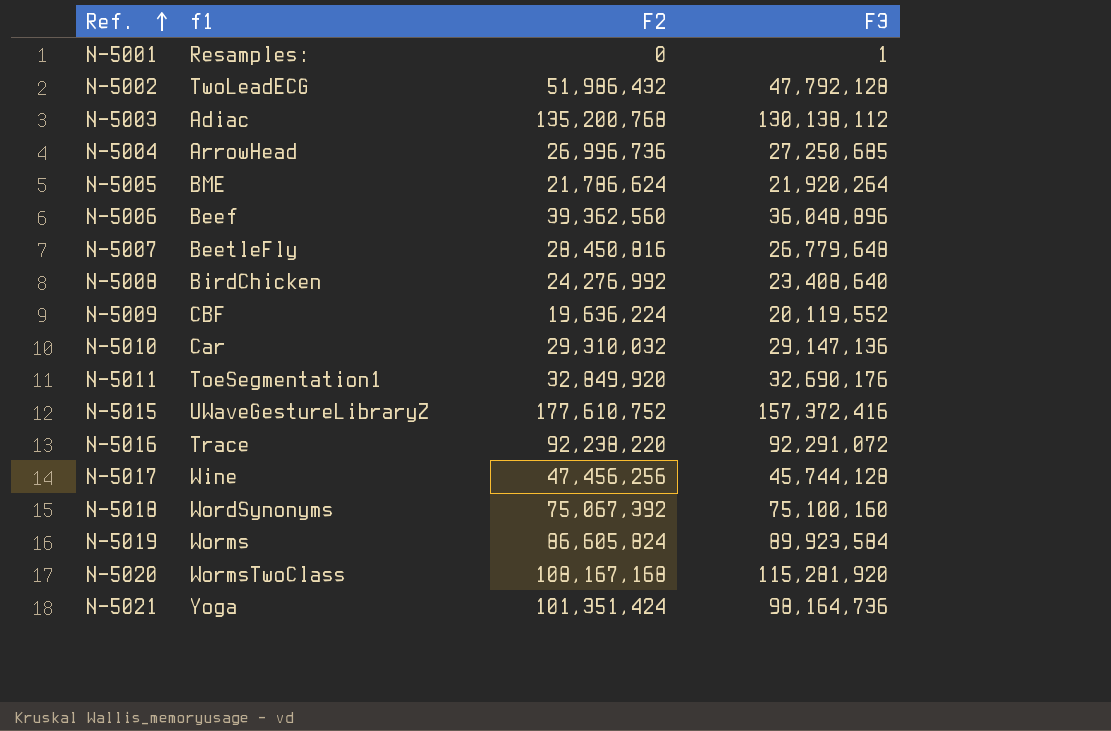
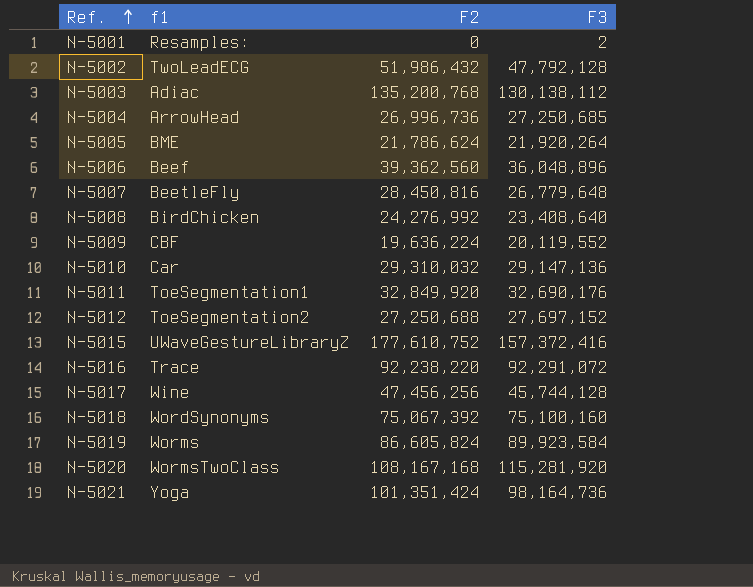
N-5001 | F3: 1 -> 2
row N-5012: none -> ToeSegmentation2 | 27,250,688 | 27,697,152

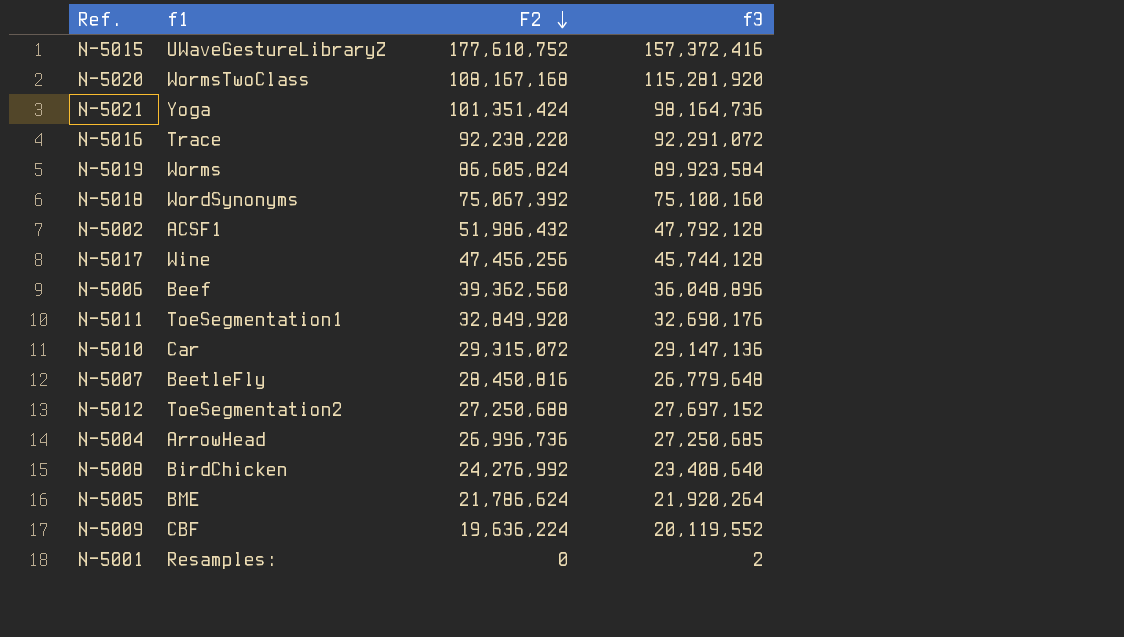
row order: Ref. ascending -> F2 descending
column name: F3 -> f3
row N-5003: Adiac | 135,200,768 | 130,138,112 -> none
N-5002 | f1: TwoLeadECG -> ACSF1
N-5010 | F2: 29,310,032 -> 29,315,072

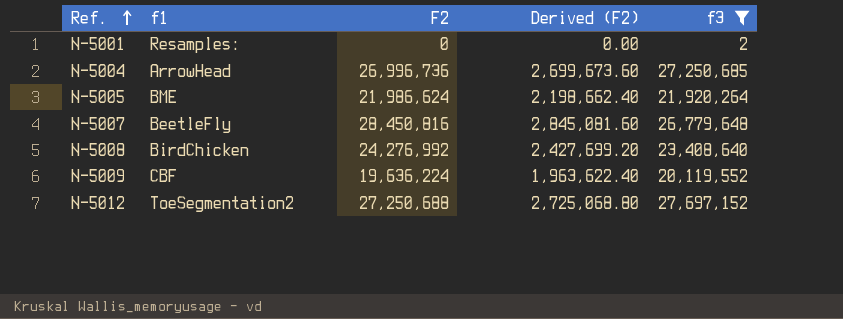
filter: none -> f3 <= 27,697,152
row order: F2 descending -> Ref. ascending
column Derived (F2) | formula: none -> [F2] * 0.1
N-5005 | F2: 21,786,624 -> 21,986,624

